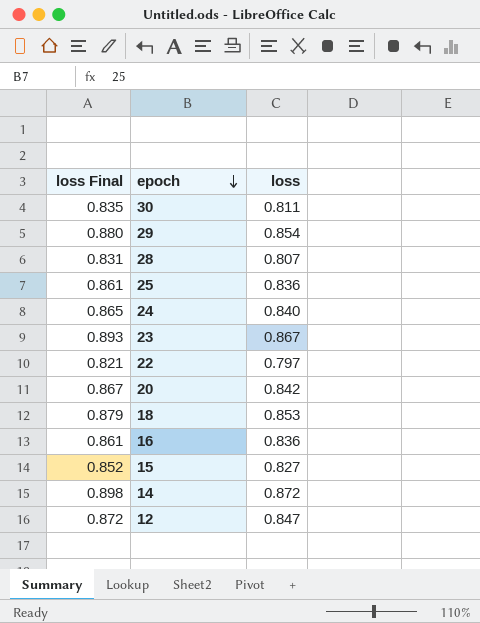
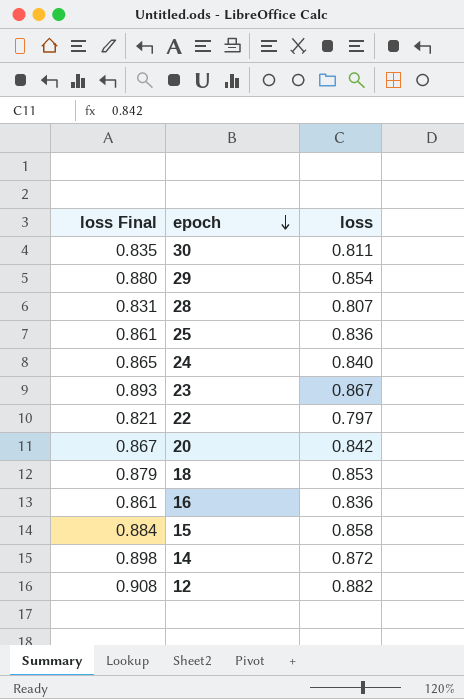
15 | loss Final: 0.852 -> 0.884
15 | loss: 0.827 -> 0.858
12 | loss Final: 0.872 -> 0.908
12 | loss: 0.847 -> 0.882

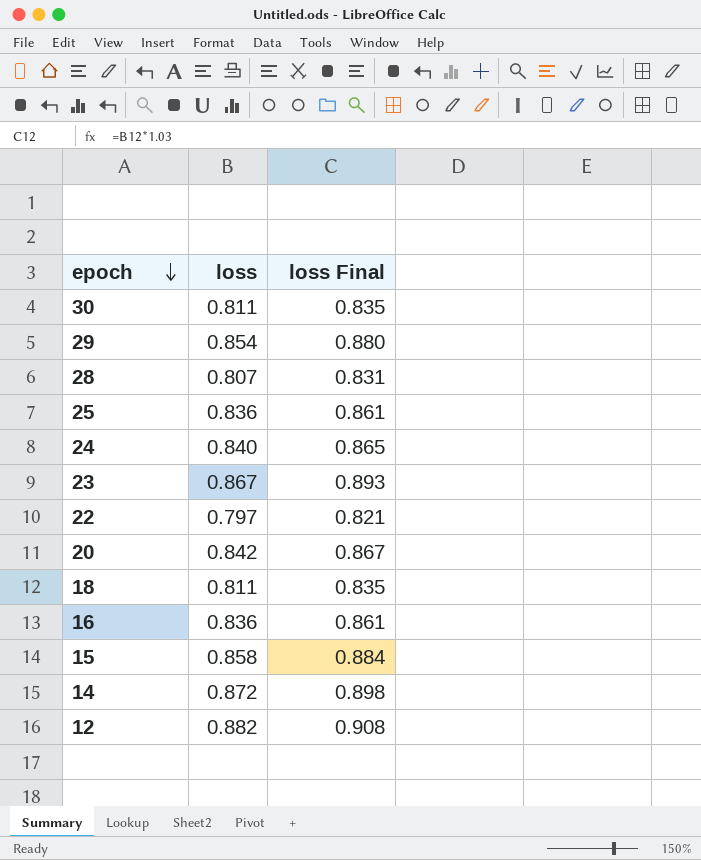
column loss Final | position: 1 -> 3
18 | loss: 0.853 -> 0.811
18 | loss Final: 0.879 -> 0.835

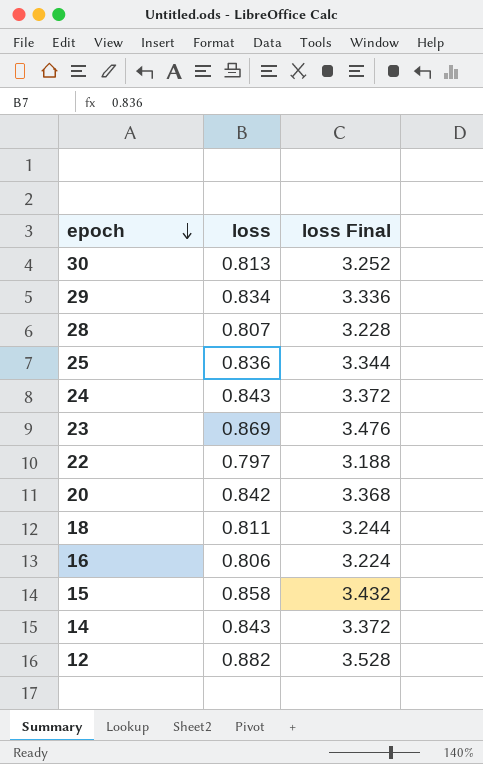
column loss Final | formula: [loss] * 1.03 -> [loss] * 4
30 | loss: 0.811 -> 0.813
29 | loss: 0.854 -> 0.834
24 | loss: 0.840 -> 0.843
23 | loss: 0.867 -> 0.869
16 | loss: 0.836 -> 0.806
14 | loss: 0.872 -> 0.843

